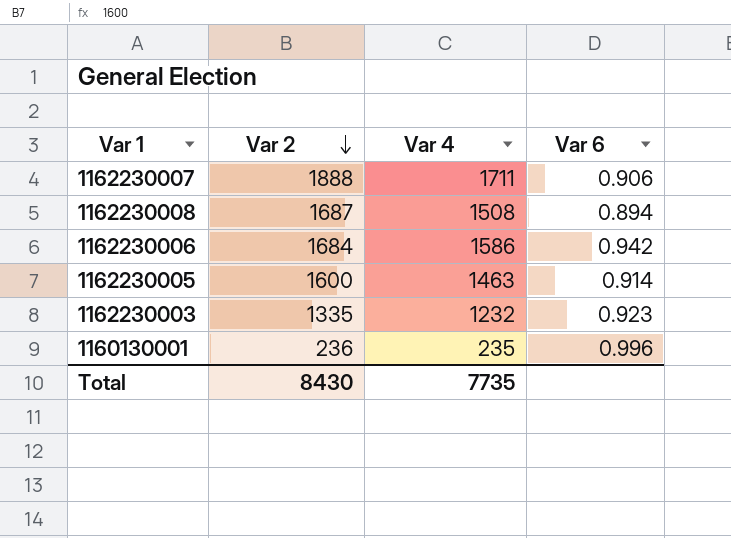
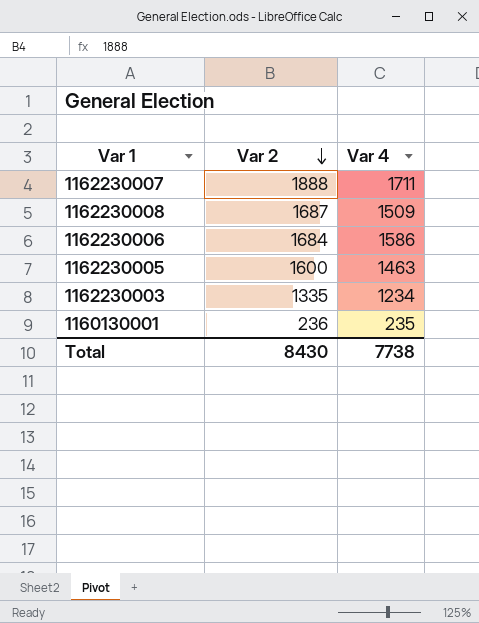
column Var 6 | formula: [Var 4] / [Var 2] -> none
1162230008 | Var 4: 1508 -> 1509
1162230003 | Var 4: 1232 -> 1234
Total | Var 4: 7735 -> 7738

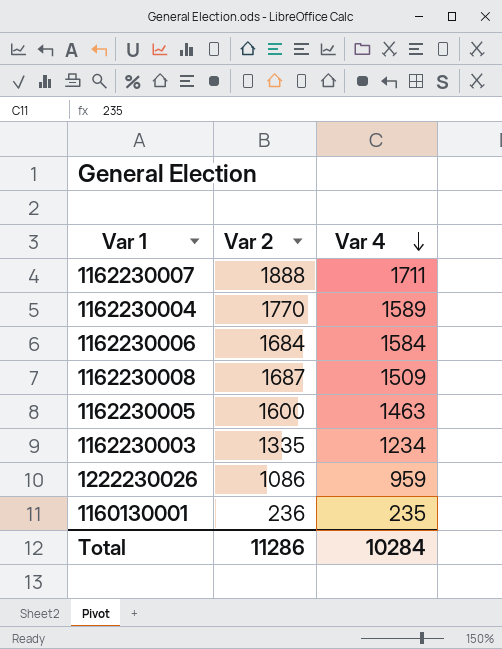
row order: Var 2 descending -> Var 4 descending
row 1162230004: none -> 1770 | 1589
1162230006 | Var 4: 1586 -> 1584
row 1222230026: none -> 1086 | 959
Total | Var 2: 8430 -> 11286
Total | Var 4: 7738 -> 10284

